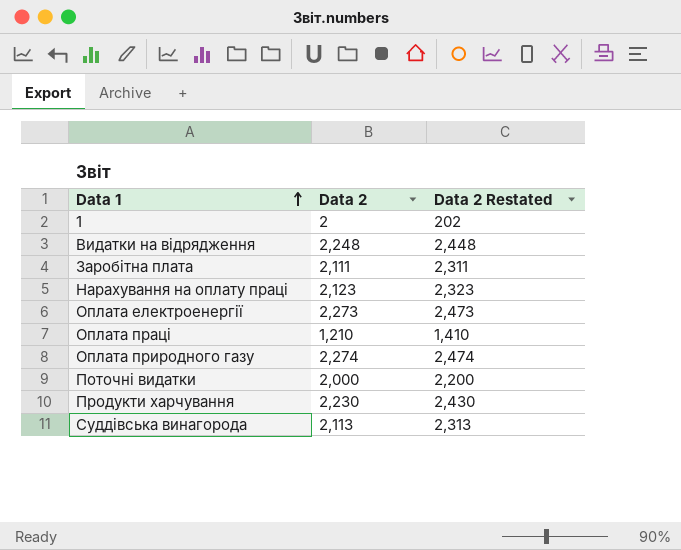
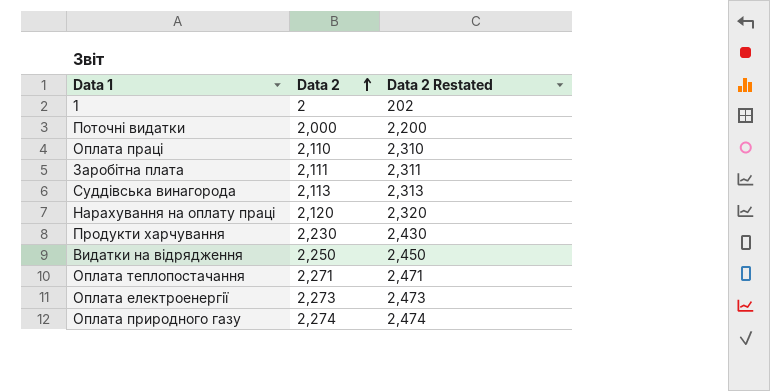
row order: Data 1 ascending -> Data 2 ascending
Оплата праці | Data 2: 1,210 -> 2,110
Оплата праці | Data 2 Restated: 1,410 -> 2,310
Нарахування на оплату праці | Data 2: 2,123 -> 2,120
Нарахування на оплату праці | Data 2 Restated: 2,323 -> 2,320
Видатки на відрядження | Data 2: 2,248 -> 2,250
Видатки на відрядження | Data 2 Restated: 2,448 -> 2,450
row Оплата теплопостачання: none -> 2,271 | 2,471

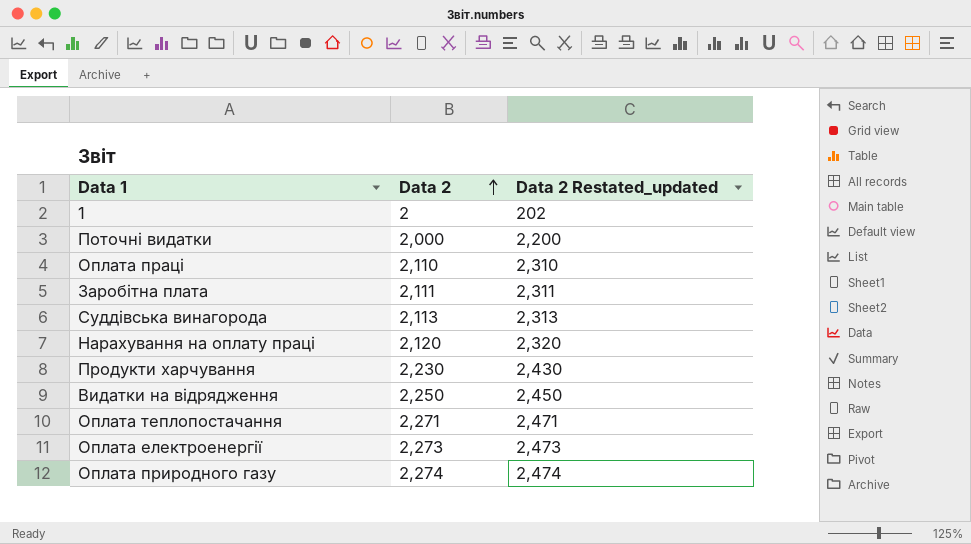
column name: Data 2 Restated -> Data 2 Restated_updated

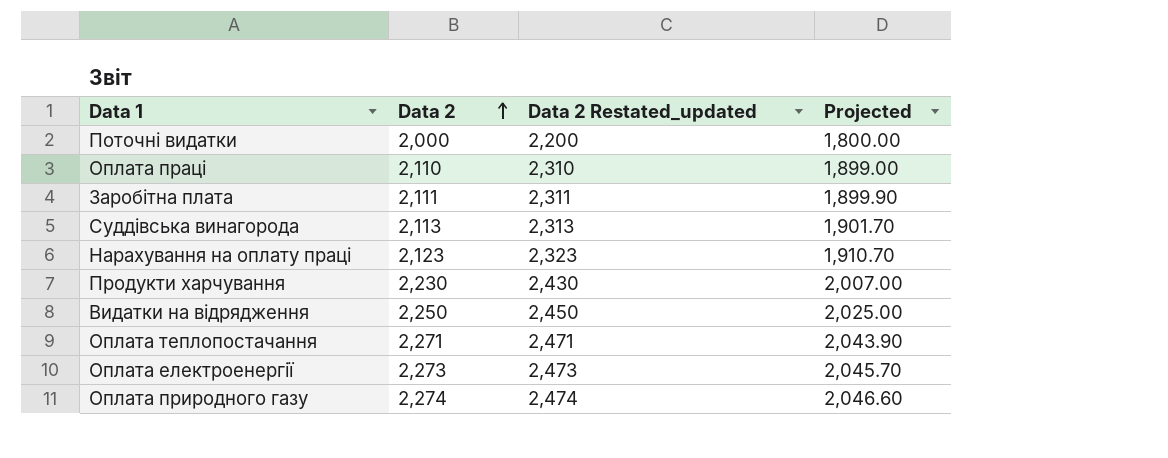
column Projected | formula: none -> [Data 2] * 0.9
row 1: 2 | 202 -> none
Нарахування на оплату праці | Data 2: 2,120 -> 2,123
Нарахування на оплату праці | Data 2 Restated_updated: 2,320 -> 2,323

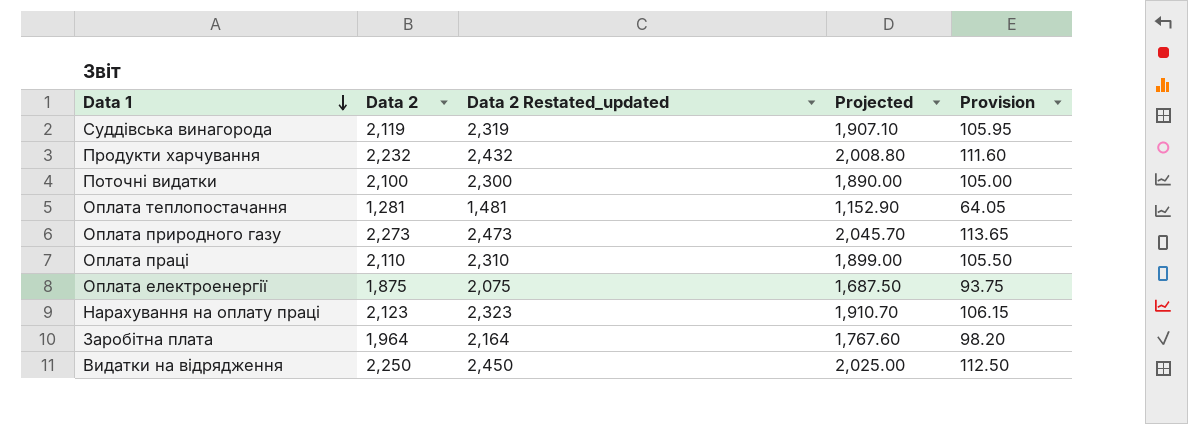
row order: Data 2 ascending -> Data 1 descending
column Provision | formula: none -> [Data 2] * 0.05
Суддівська винагорода | Data 2: 2,113 -> 2,119
Суддівська винагорода | Data 2 Restated_updated: 2,313 -> 2,319
Суддівська винагорода | Projected: 1,901.70 -> 1,907.10
Продукти харчування | Data 2: 2,230 -> 2,232
Продукти харчування | Data 2 Restated_updated: 2,430 -> 2,432
Продукти харчування | Projected: 2,007.00 -> 2,008.80
Поточні видатки | Data 2: 2,000 -> 2,100
Поточні видатки | Data 2 Restated_updated: 2,200 -> 2,300
Поточні видатки | Projected: 1,800.00 -> 1,890.00
Оплата теплопостачання | Data 2: 2,271 -> 1,281
Оплата теплопостачання | Data 2 Restated_updated: 2,471 -> 1,481
Оплата теплопостачання | Projected: 2,043.90 -> 1,152.90
Оплата природного газу | Data 2: 2,274 -> 2,273
Оплата природного газу | Data 2 Restated_updated: 2,474 -> 2,473
Оплата природного газу | Projected: 2,046.60 -> 2,045.70
Оплата електроенергії | Data 2: 2,273 -> 1,875
Оплата електроенергії | Data 2 Restated_updated: 2,473 -> 2,075
Оплата електроенергії | Projected: 2,045.70 -> 1,687.50
Заробітна плата | Data 2: 2,111 -> 1,964
Заробітна плата | Data 2 Restated_updated: 2,311 -> 2,164
Заробітна плата | Projected: 1,899.90 -> 1,767.60

